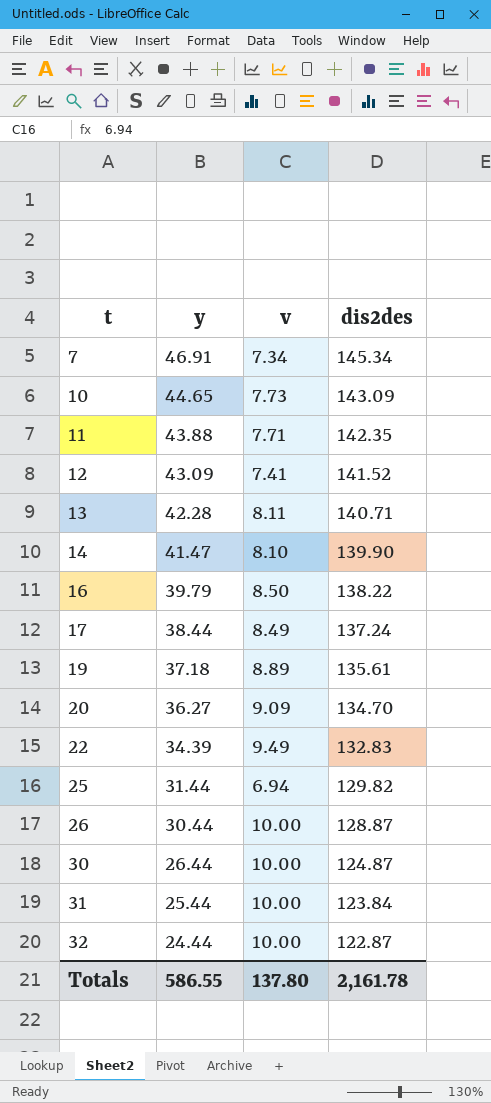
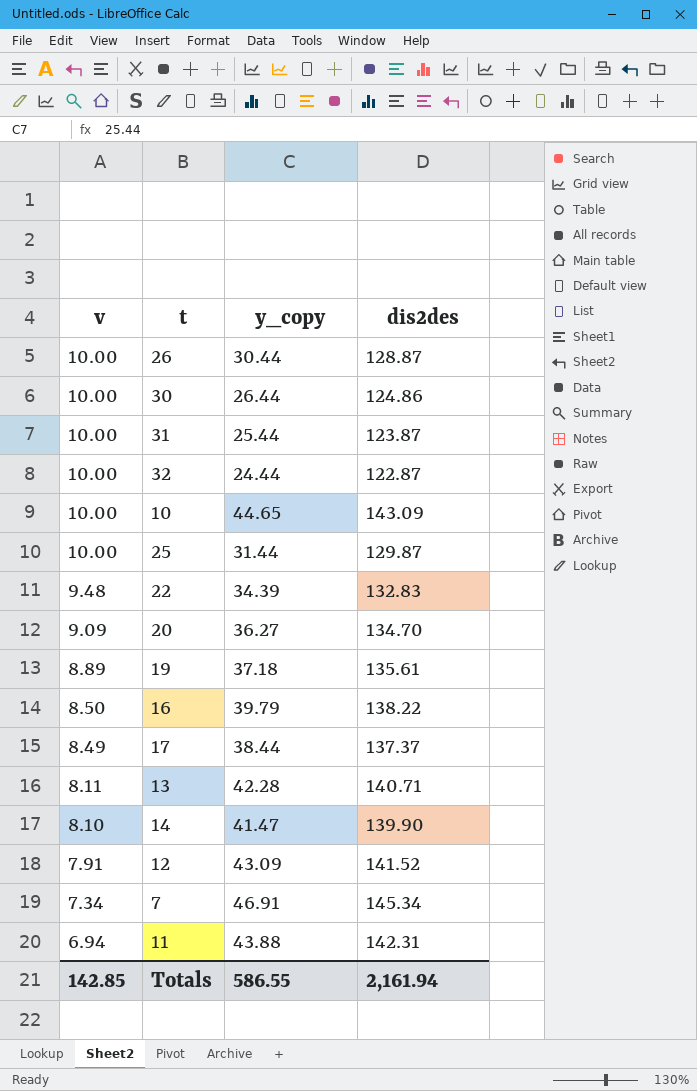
row order: t ascending -> v descending
column v | position: 3 -> 1
column name: y -> y_copy
30 | dis2des: 124.87 -> 124.86
31 | dis2des: 123.84 -> 123.87
10 | v: 7.73 -> 10.00
25 | v: 6.94 -> 10.00
25 | dis2des: 129.82 -> 129.87
22 | v: 9.49 -> 9.48
17 | dis2des: 137.24 -> 137.37
12 | v: 7.41 -> 7.91
11 | v: 7.71 -> 6.94
11 | dis2des: 142.35 -> 142.31
Totals | v: 137.80 -> 142.85
Totals | dis2des: 2,161.78 -> 2,161.94

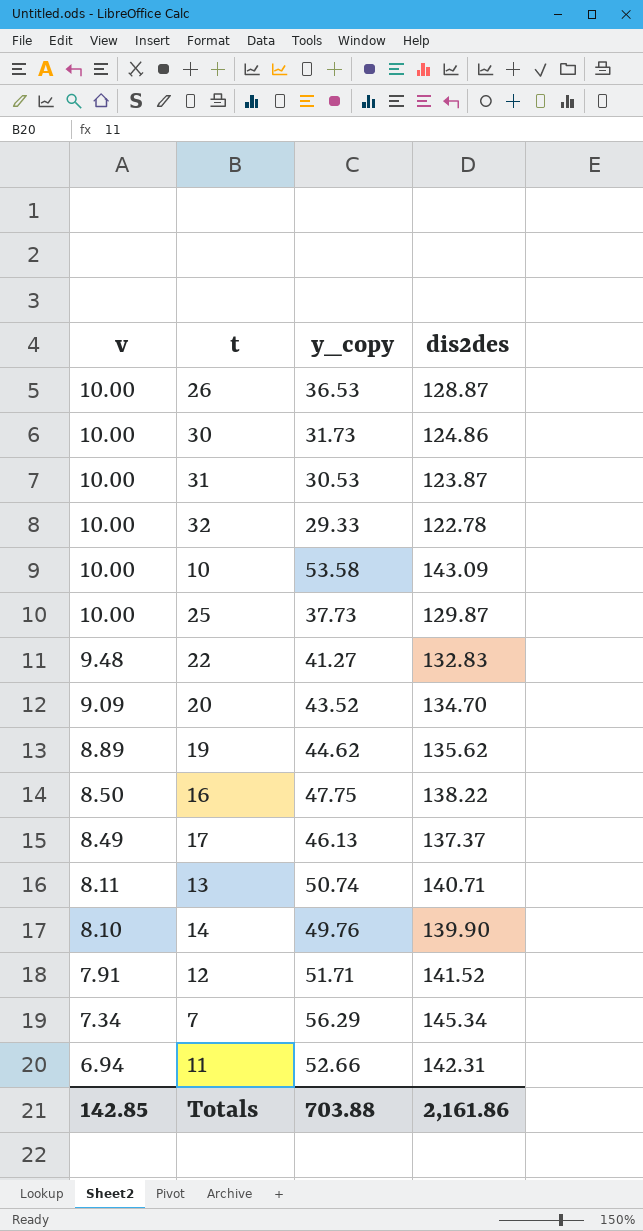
26 | y_copy: 30.44 -> 36.53
30 | y_copy: 26.44 -> 31.73
31 | y_copy: 25.44 -> 30.53
32 | y_copy: 24.44 -> 29.33
32 | dis2des: 122.87 -> 122.78
10 | y_copy: 44.65 -> 53.58
25 | y_copy: 31.44 -> 37.73
22 | y_copy: 34.39 -> 41.27
20 | y_copy: 36.27 -> 43.52
19 | y_copy: 37.18 -> 44.62
19 | dis2des: 135.61 -> 135.62
16 | y_copy: 39.79 -> 47.75
17 | y_copy: 38.44 -> 46.13
13 | y_copy: 42.28 -> 50.74
14 | y_copy: 41.47 -> 49.76
12 | y_copy: 43.09 -> 51.71
7 | y_copy: 46.91 -> 56.29
11 | y_copy: 43.88 -> 52.66
Totals | y_copy: 586.55 -> 703.88
Totals | dis2des: 2,161.94 -> 2,161.86

